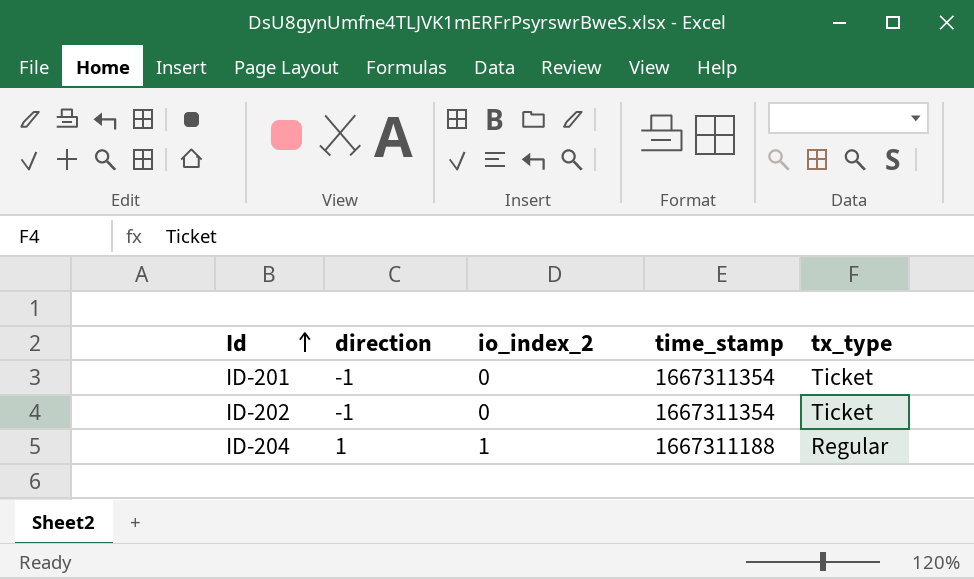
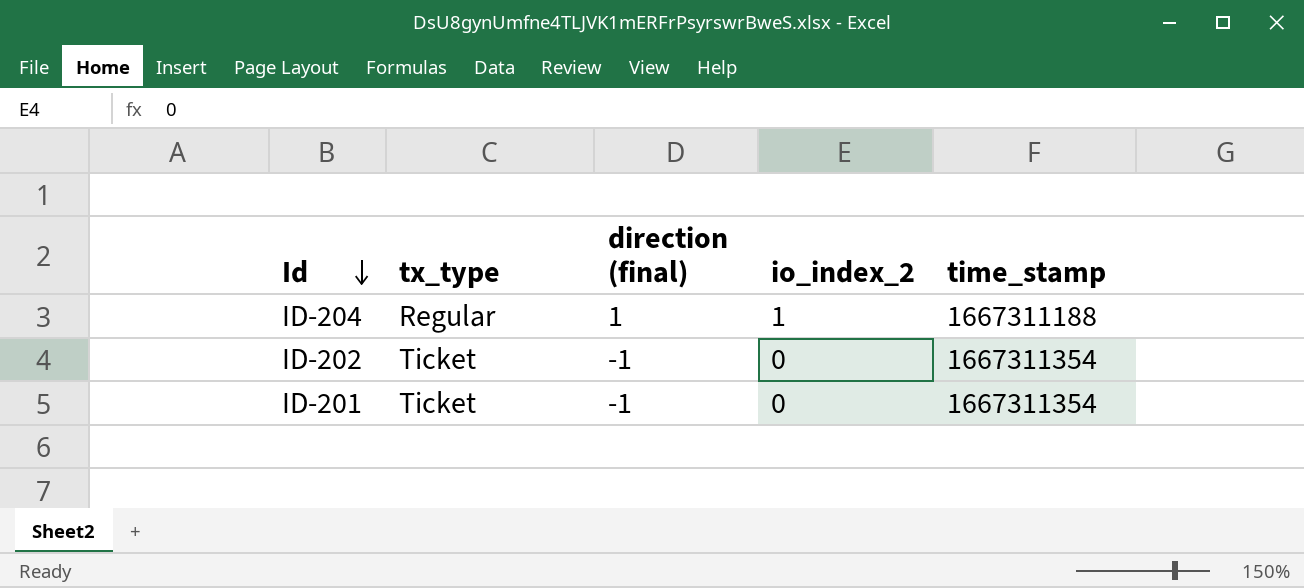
row order: Id ascending -> Id descending
column tx_type | position: 5 -> 2
column name: direction -> direction (final)

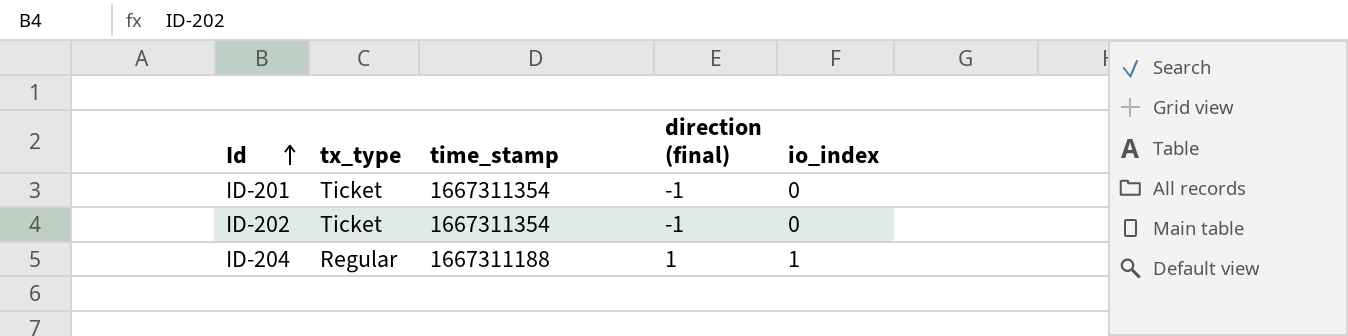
row order: Id descending -> Id ascending
column time_stamp | position: 5 -> 3
column name: io_index_2 -> io_index

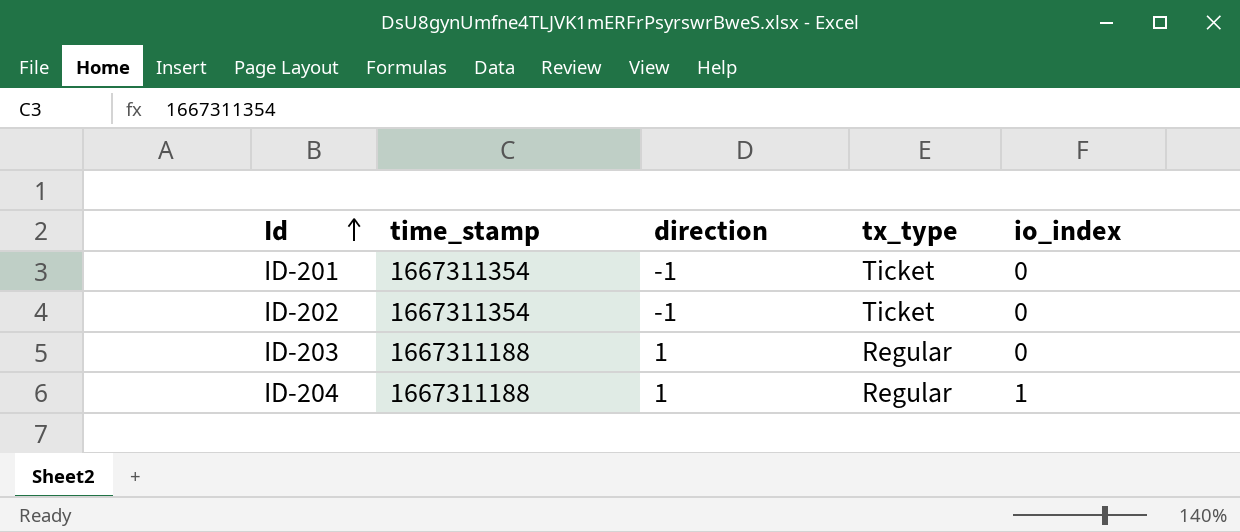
column name: direction (final) -> direction
column tx_type | position: 2 -> 4
row ID-203: none -> 1667311188 | 1 | Regular | 0

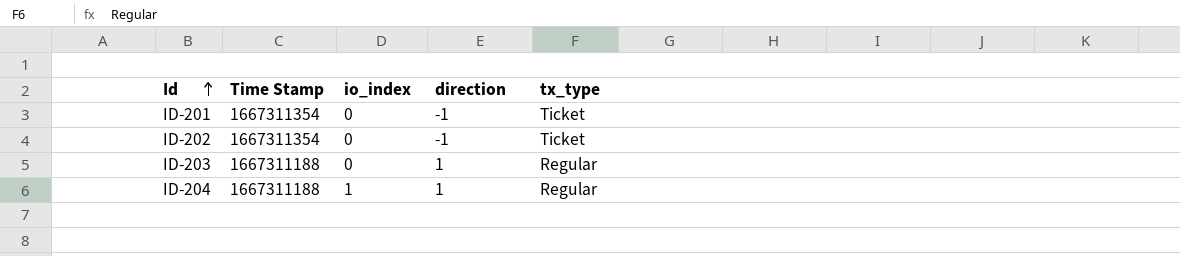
column name: time_stamp -> Time Stamp
column io_index | position: 5 -> 3

